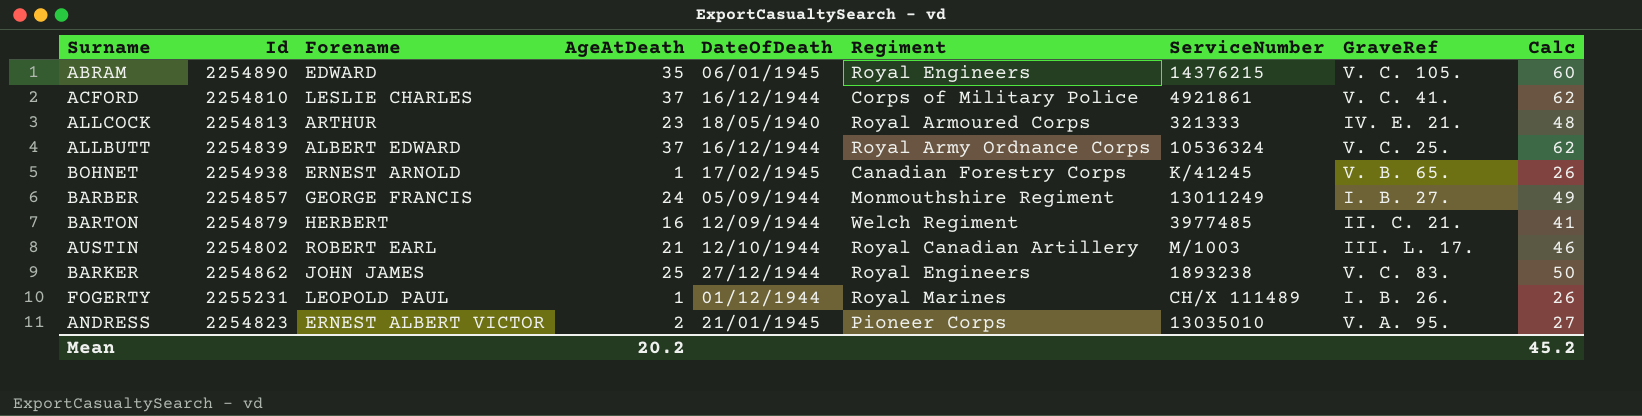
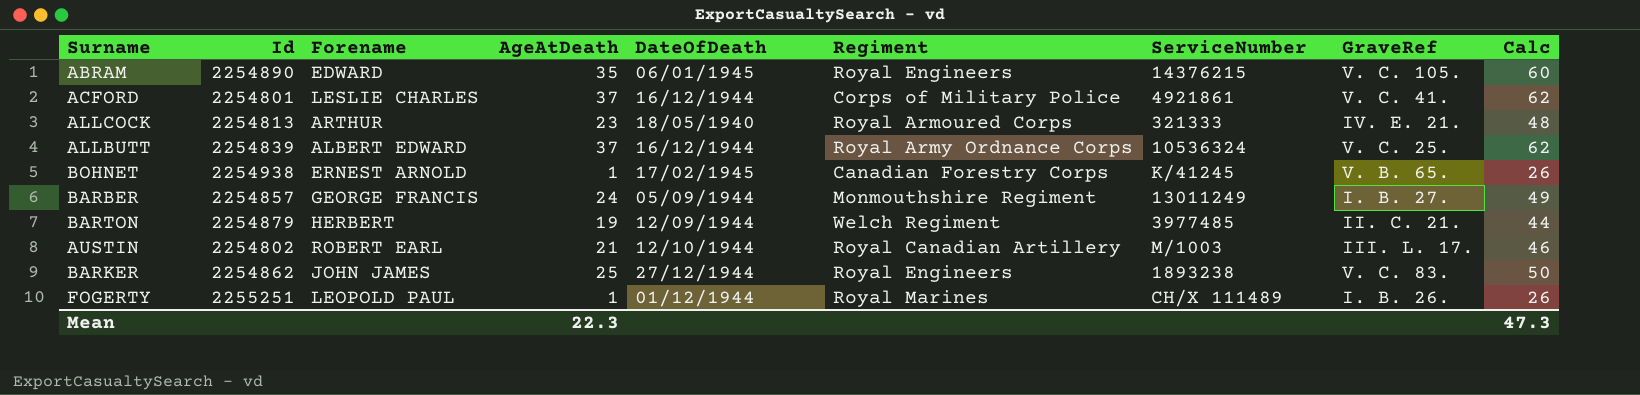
row ANDRESS: 2254823 | ERNEST ALBERT VICTOR | 2 | 21/01/1945 | Pioneer Corps | 13035010 | V. A. 95. | 27 -> none
ACFORD | Id: 2254810 -> 2254801
BARTON | AgeAtDeath: 16 -> 19
BARTON | Calc: 41 -> 44
FOGERTY | Id: 2255231 -> 2255251
Mean | AgeAtDeath: 20.2 -> 22.3
Mean | Calc: 45.2 -> 47.3

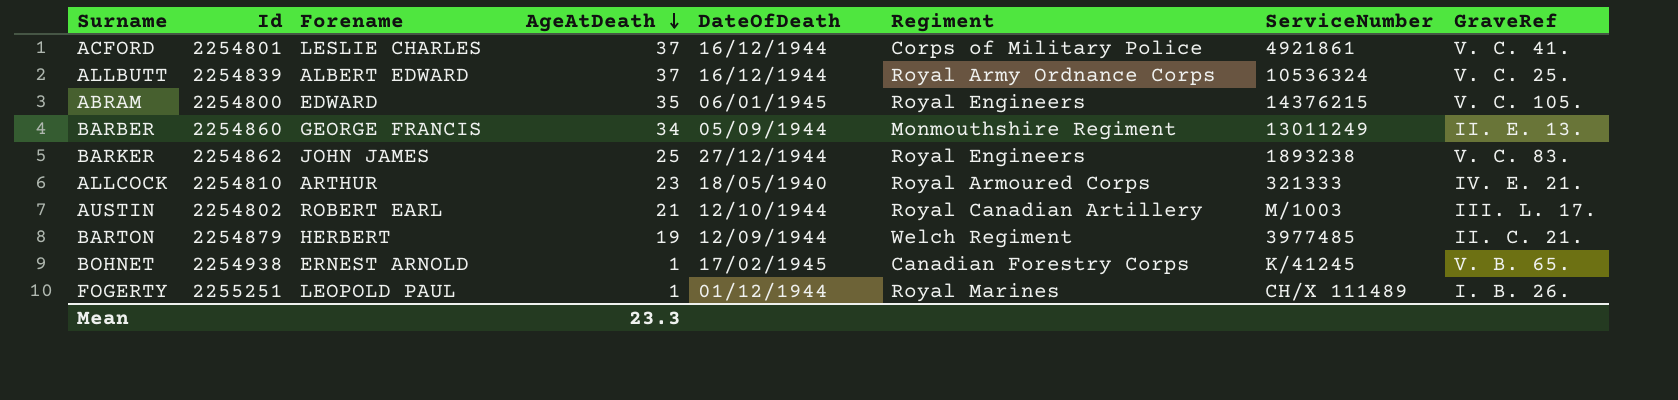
row order: none -> AgeAtDeath descending
column Calc | formula: [AgeAtDeath] + 25 -> none
ABRAM | Id: 2254890 -> 2254800
BARBER | Id: 2254857 -> 2254860
BARBER | AgeAtDeath: 24 -> 34
BARBER | GraveRef: I. B. 27. -> II. E. 13.
ALLCOCK | Id: 2254813 -> 2254810
Mean | AgeAtDeath: 22.3 -> 23.3

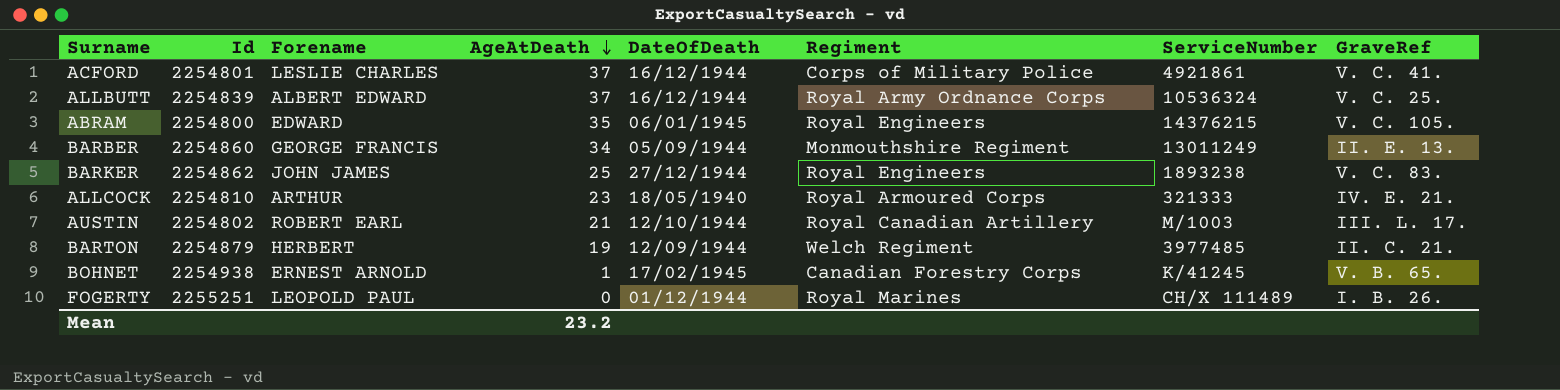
FOGERTY | AgeAtDeath: 1 -> 0
Mean | AgeAtDeath: 23.3 -> 23.2

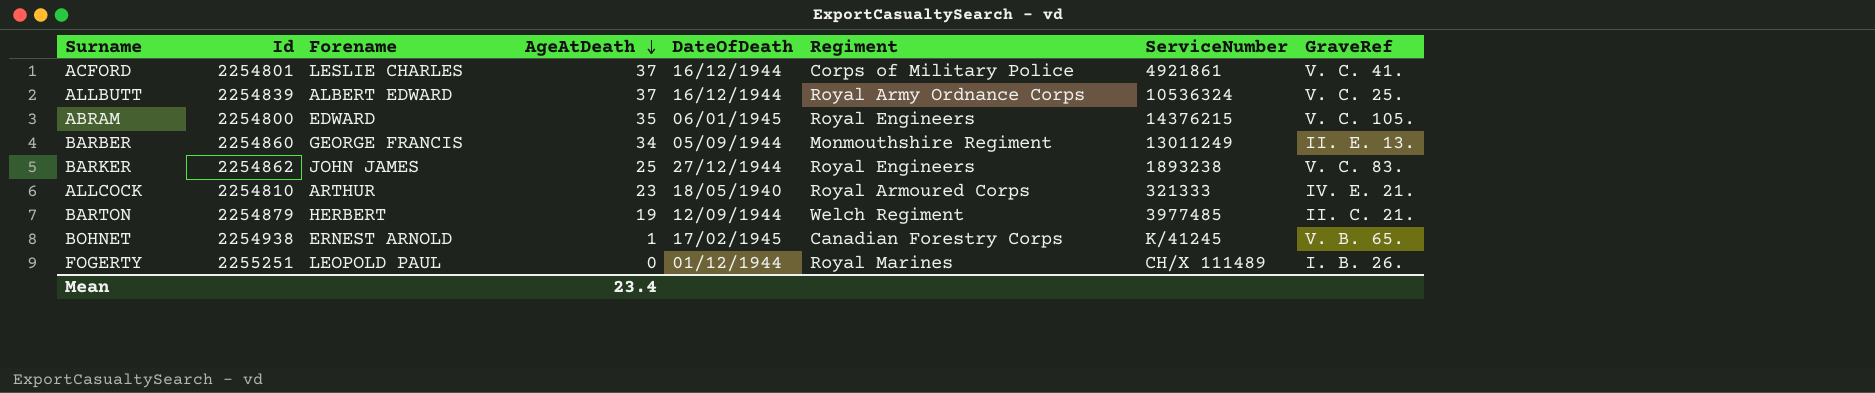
row AUSTIN: 2254802 | ROBERT EARL | 21 | 12/10/1944 | Royal Canadian Artillery | M/1003 | III. L. 17. -> none
Mean | AgeAtDeath: 23.2 -> 23.4

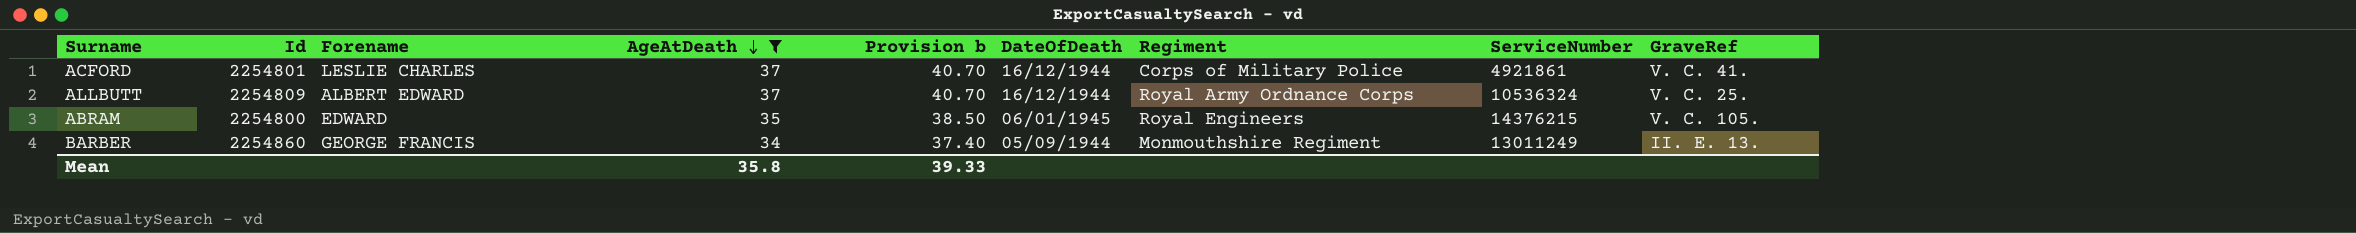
filter: none -> AgeAtDeath >= 34
column Provision b | formula: none -> [AgeAtDeath] * 1.1
ALLBUTT | Id: 2254839 -> 2254809
Mean | AgeAtDeath: 23.4 -> 35.8

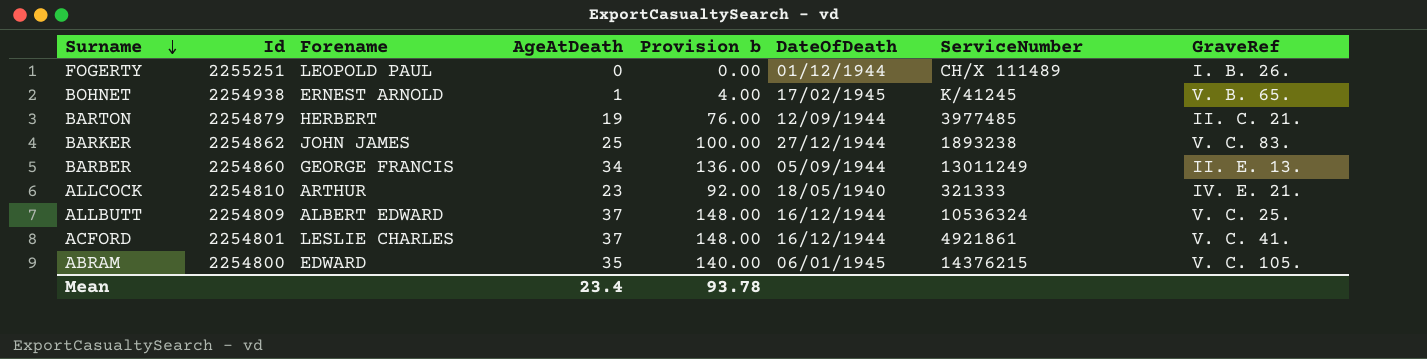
filter: AgeAtDeath >= 34 -> none
row order: AgeAtDeath descending -> Surname descending
column Regiment | position: 7 -> none
column Provision b | formula: [AgeAtDeath] * 1.1 -> [AgeAtDeath] * 4
Mean | AgeAtDeath: 35.8 -> 23.4
Mean | Provision b: 39.33 -> 93.78

